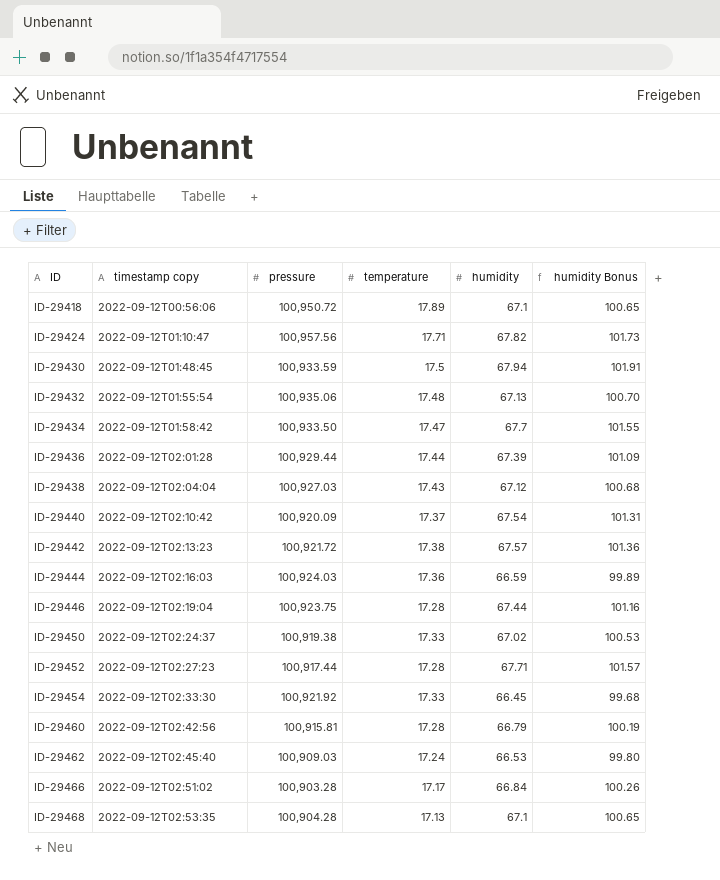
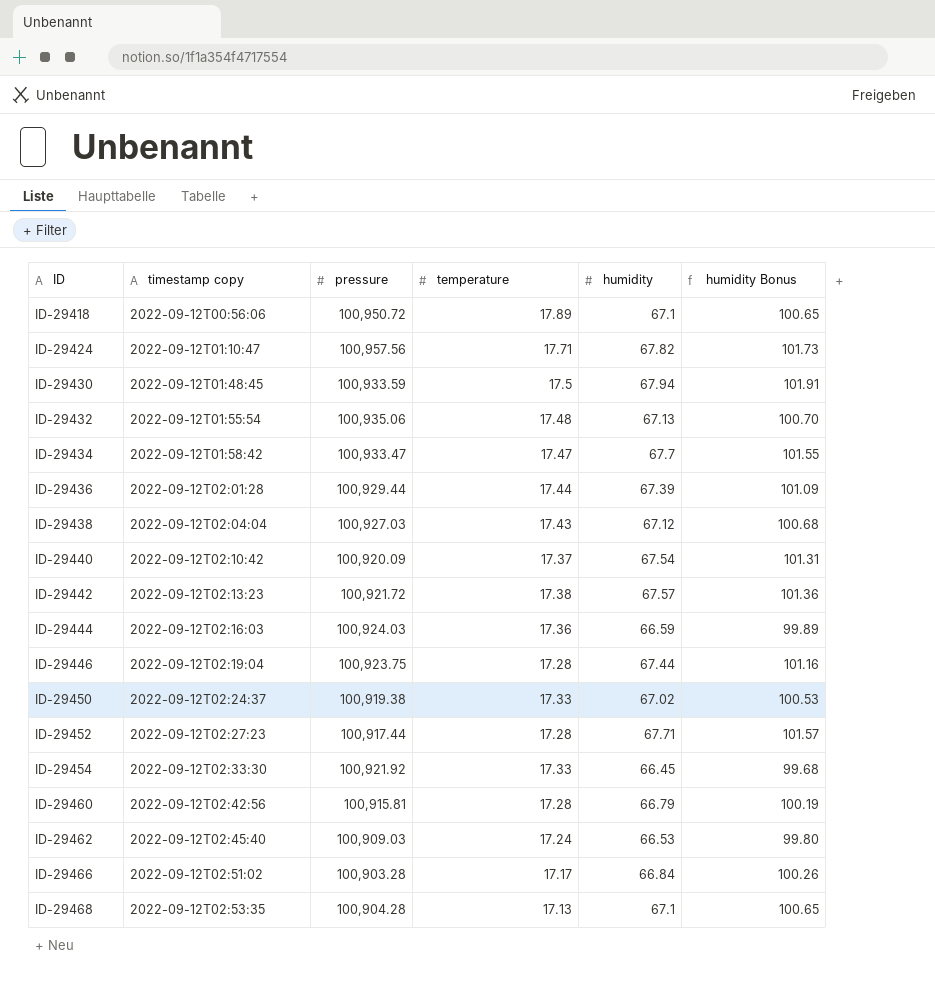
ID-29434 | pressure: 100,933.50 -> 100,933.47

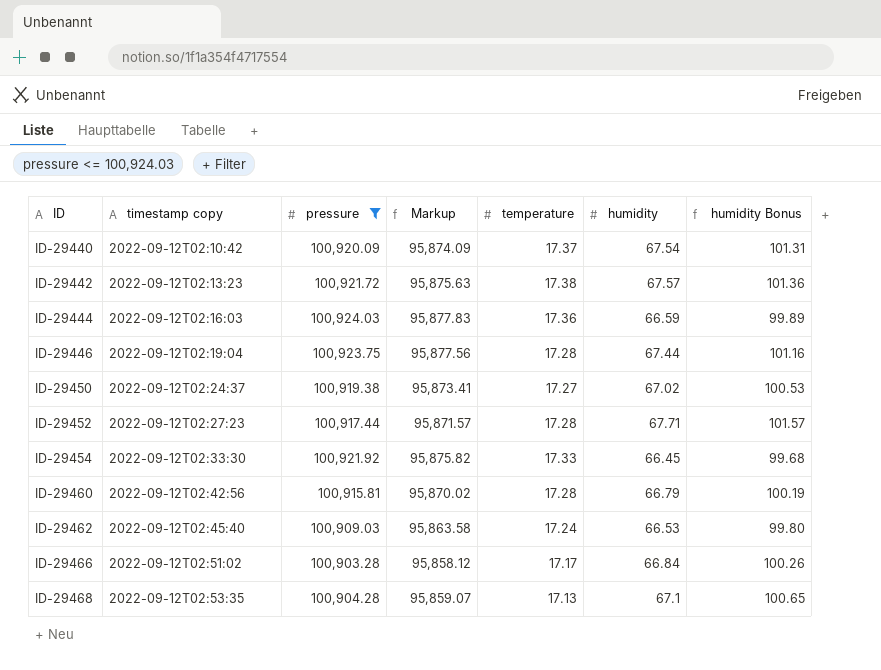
filter: none -> pressure <= 100,924.03
column Markup | formula: none -> [pressure] * 0.95
ID-29450 | temperature: 17.33 -> 17.27

